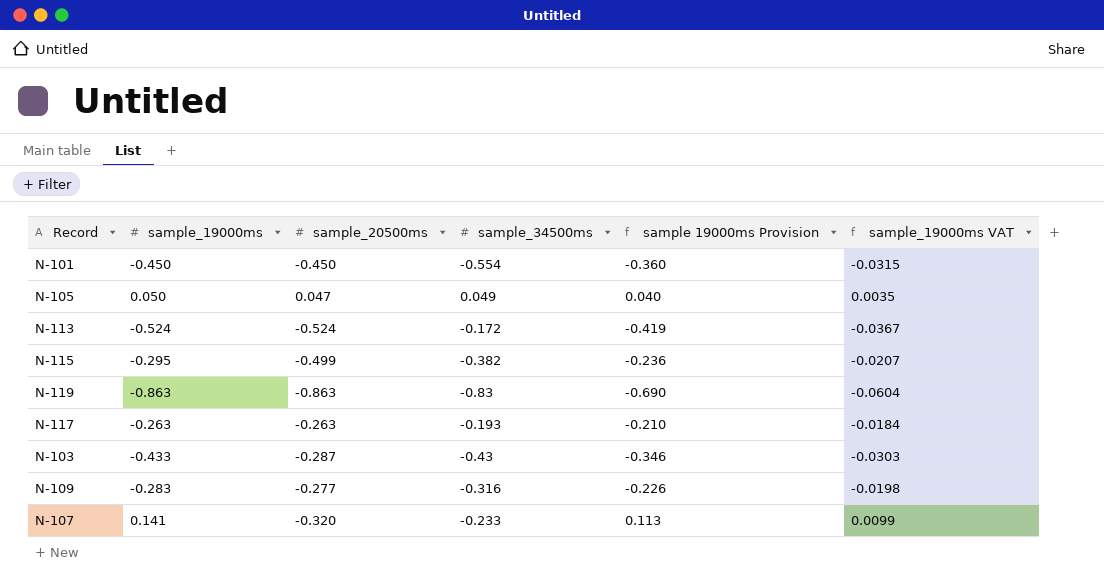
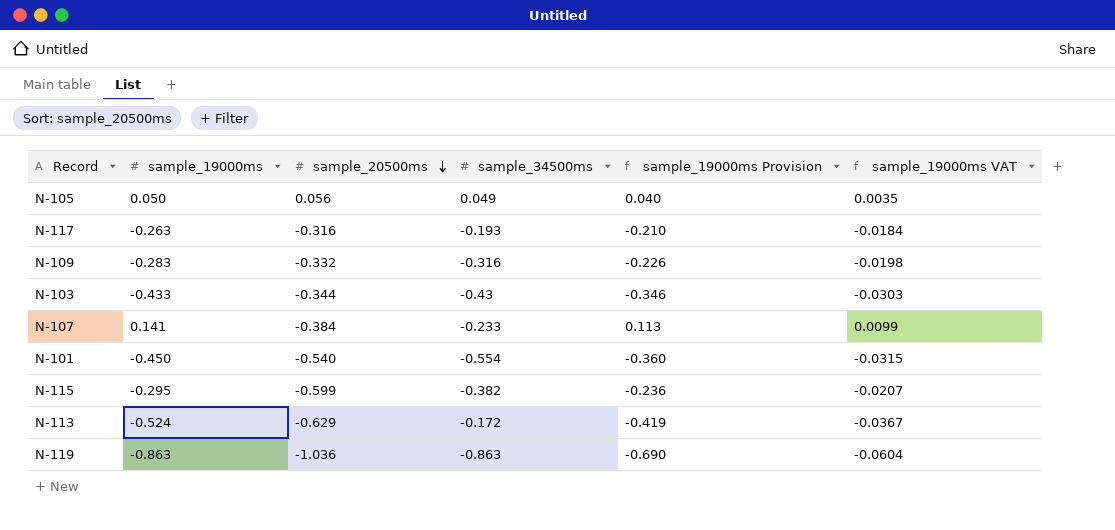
row order: none -> sample_20500ms descending
column name: sample 19000ms Provision -> sample_19000ms Provision
N-105 | sample_20500ms: 0.047 -> 0.056
N-117 | sample_20500ms: -0.263 -> -0.316
N-109 | sample_20500ms: -0.277 -> -0.332
N-103 | sample_20500ms: -0.287 -> -0.344
N-107 | sample_20500ms: -0.320 -> -0.384
N-101 | sample_20500ms: -0.450 -> -0.540
N-115 | sample_20500ms: -0.499 -> -0.599
N-113 | sample_20500ms: -0.524 -> -0.629
N-119 | sample_20500ms: -0.863 -> -1.036
N-119 | sample_34500ms: -0.83 -> -0.863

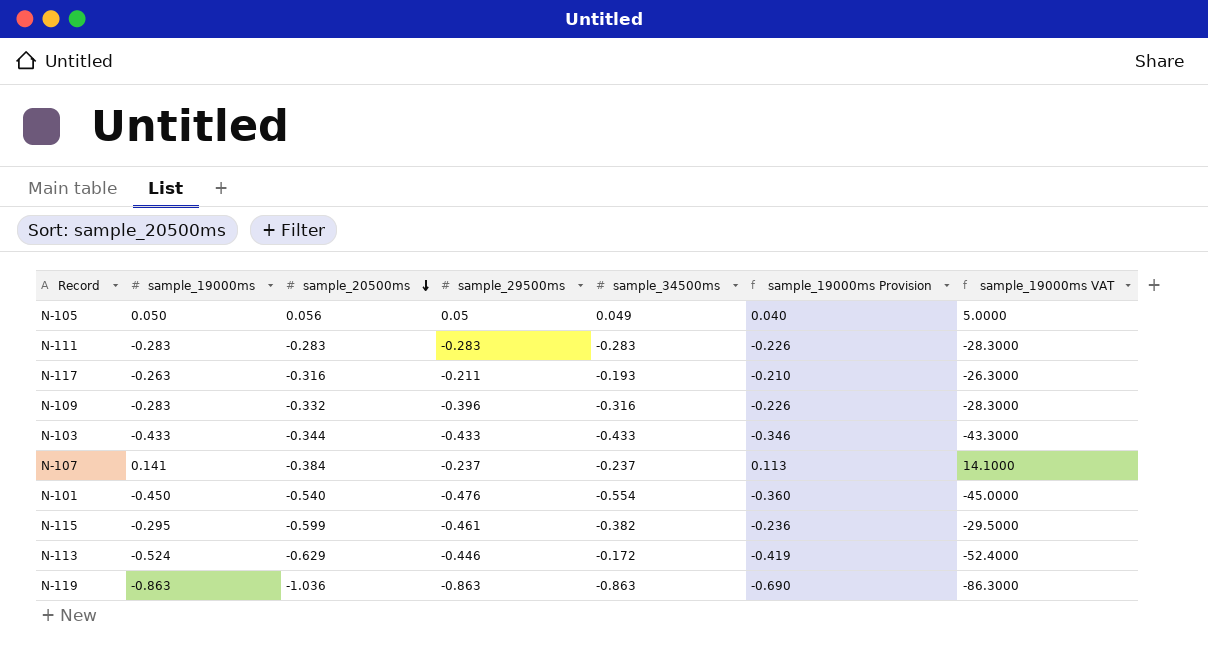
column sample_29500ms | position: none -> 4
column sample_19000ms VAT | formula: [sample_19000ms] * 0.07 -> [sample_19000ms] * 100
row N-111: none -> -0.283 | -0.283 | -0.283 | -0.283 | -0.226 | -28.3000
N-103 | sample_34500ms: -0.43 -> -0.433
N-107 | sample_34500ms: -0.233 -> -0.237

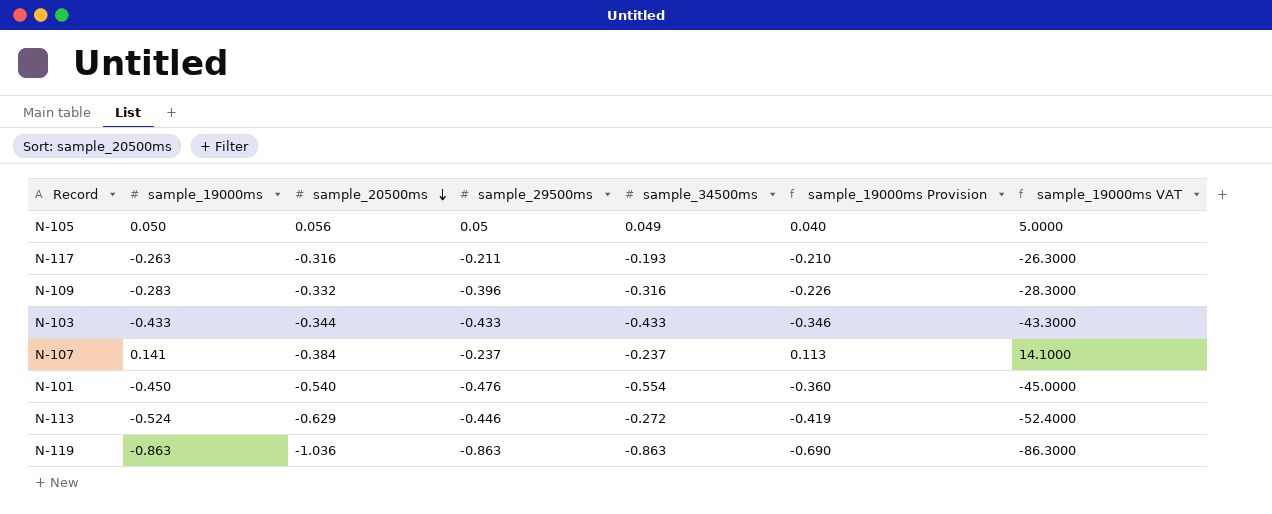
row N-111: -0.283 | -0.283 | -0.283 | -0.283 | -0.226 | -28.3000 -> none
row N-115: -0.295 | -0.599 | -0.461 | -0.382 | -0.236 | -29.5000 -> none
N-113 | sample_34500ms: -0.172 -> -0.272

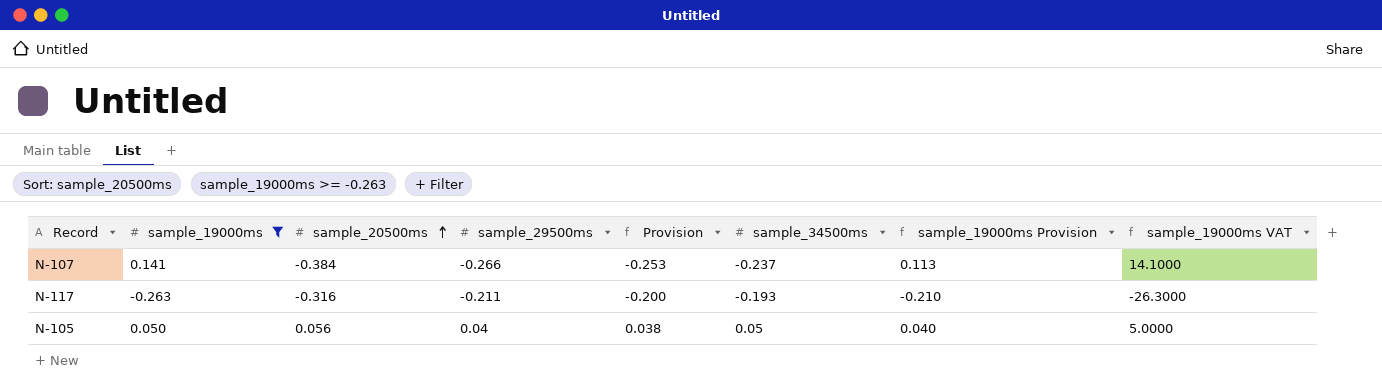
filter: none -> sample_19000ms >= -0.263
row order: sample_20500ms descending -> sample_20500ms ascending
column Provision | formula: none -> [sample_29500ms] * 0.95
N-107 | sample_29500ms: -0.237 -> -0.266
N-105 | sample_29500ms: 0.05 -> 0.04
N-105 | sample_34500ms: 0.049 -> 0.05

